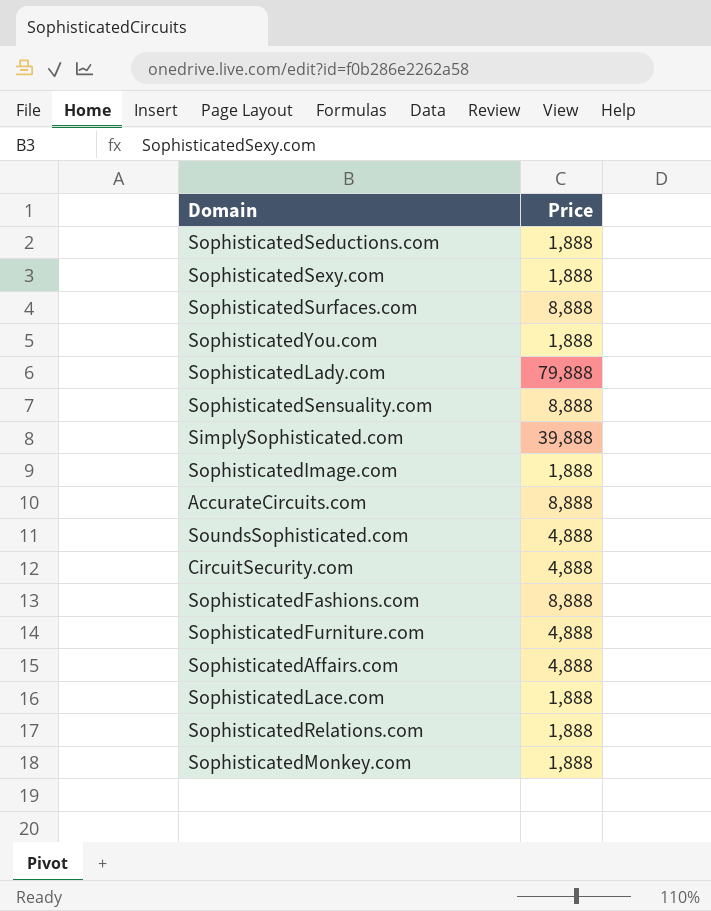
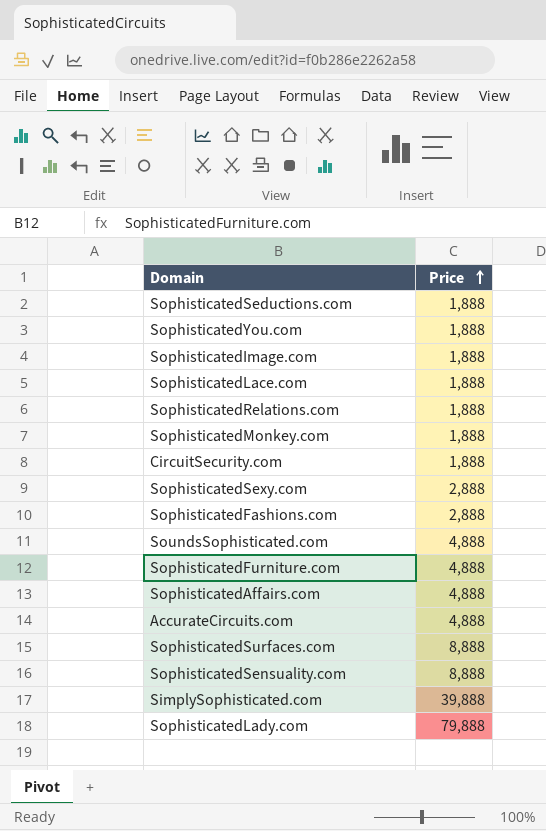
row order: none -> Price ascending
CircuitSecurity.com | Price: 4,888 -> 1,888
SophisticatedSexy.com | Price: 1,888 -> 2,888
SophisticatedFashions.com | Price: 8,888 -> 2,888
AccurateCircuits.com | Price: 8,888 -> 4,888

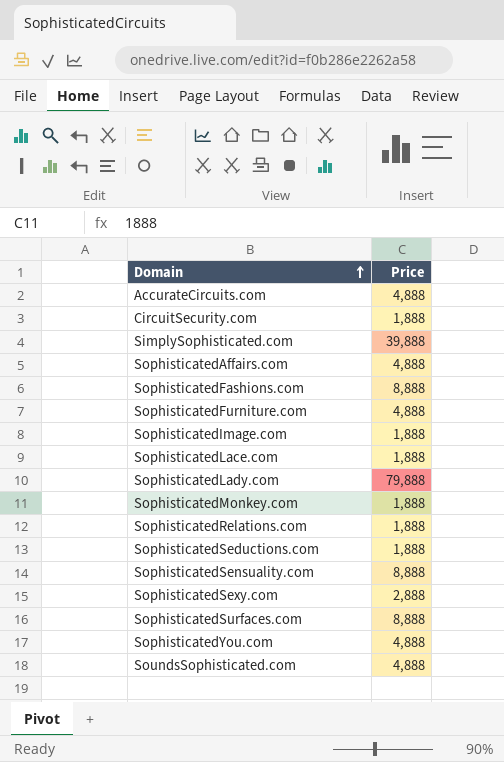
row order: Price ascending -> Domain ascending
SophisticatedFashions.com | Price: 2,888 -> 8,888
SophisticatedYou.com | Price: 1,888 -> 4,888

